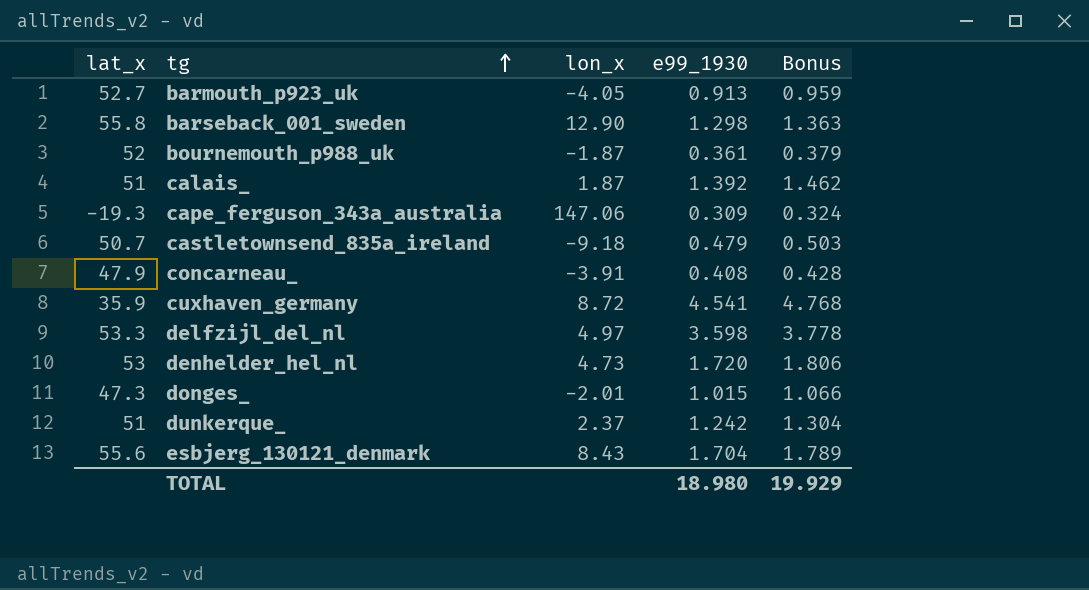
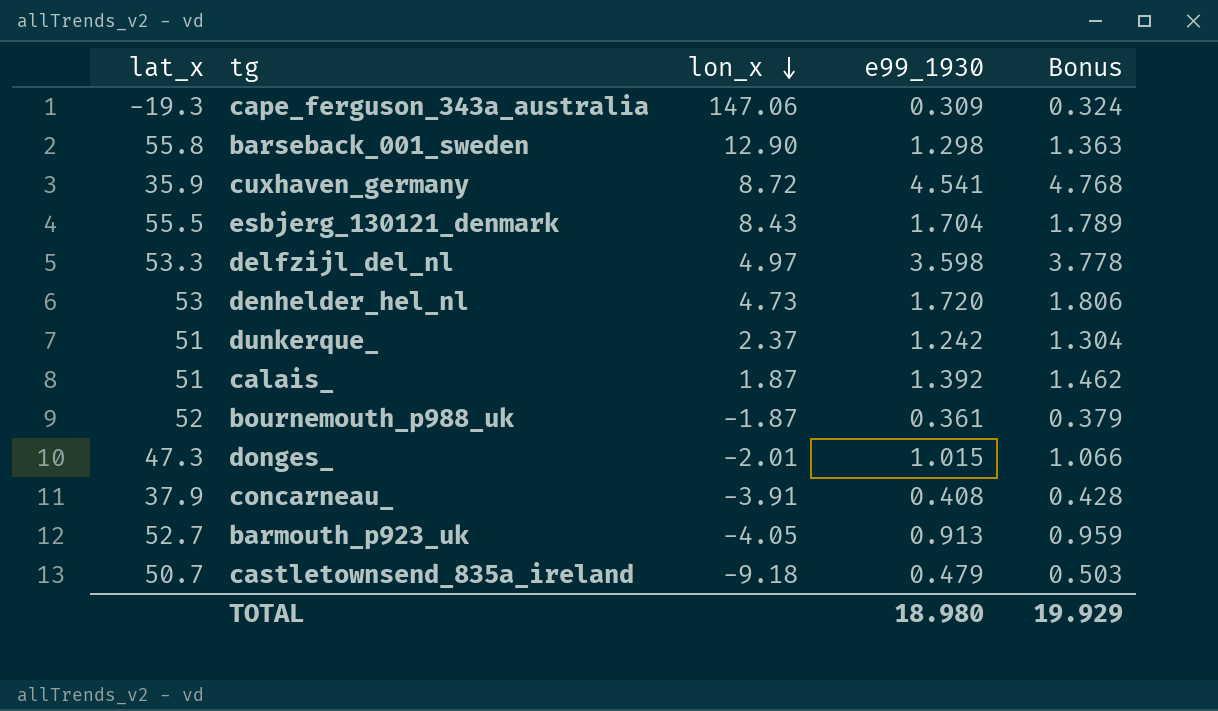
row order: tg ascending -> lon_x descending
esbjerg_130121_denmark | lat_x: 55.6 -> 55.5
concarneau_ | lat_x: 47.9 -> 37.9

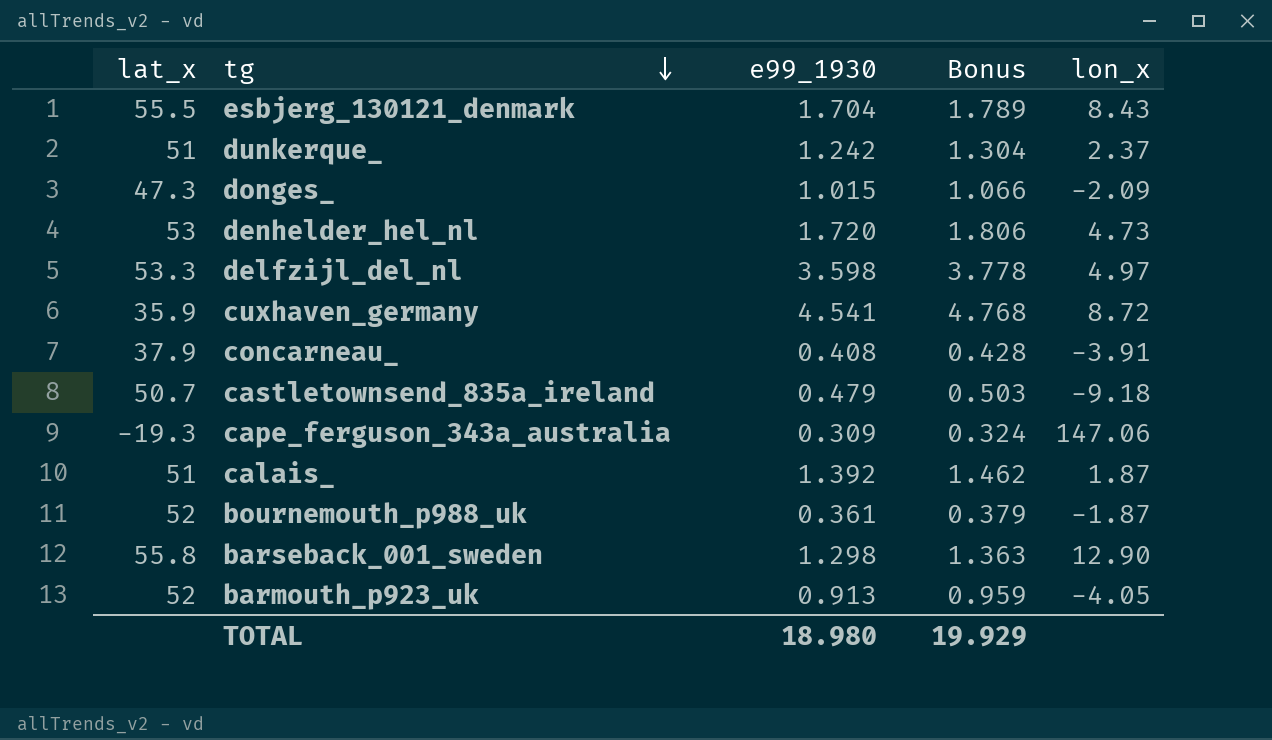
row order: lon_x descending -> tg descending
column lon_x | position: 3 -> 5
donges_ | lon_x: -2.01 -> -2.09
barmouth_p923_uk | lat_x: 52.7 -> 52

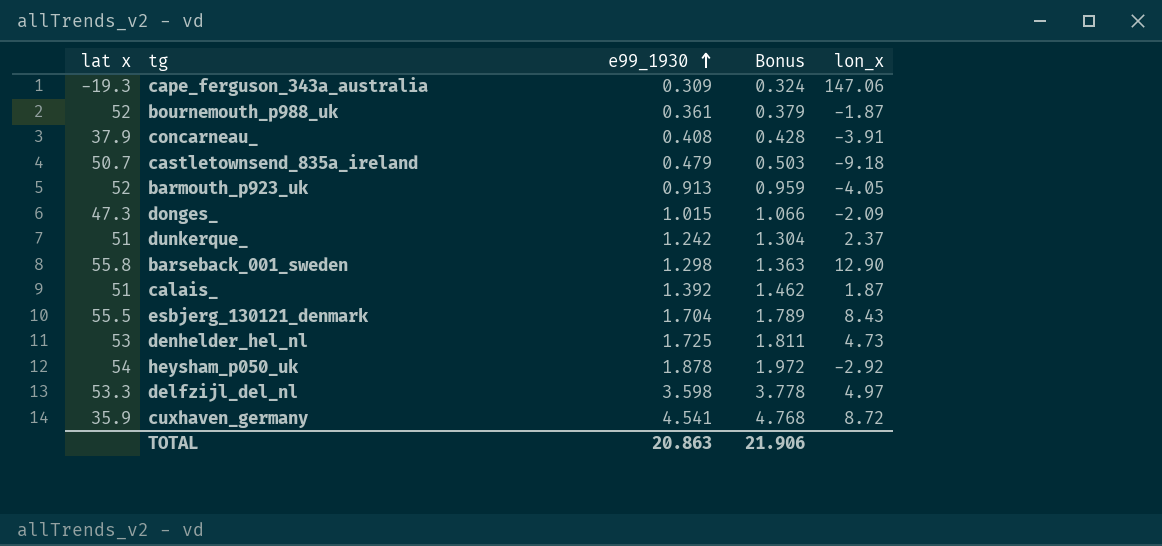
row order: tg descending -> e99_1930 ascending
column name: lat_x -> lat x
denhelder_hel_nl | e99_1930: 1.720 -> 1.725
denhelder_hel_nl | Bonus: 1.806 -> 1.811
row heysham_p050_uk: none -> 54 | 1.878 | 1.972 | -2.92
TOTAL | e99_1930: 18.980 -> 20.863
TOTAL | Bonus: 19.929 -> 21.906

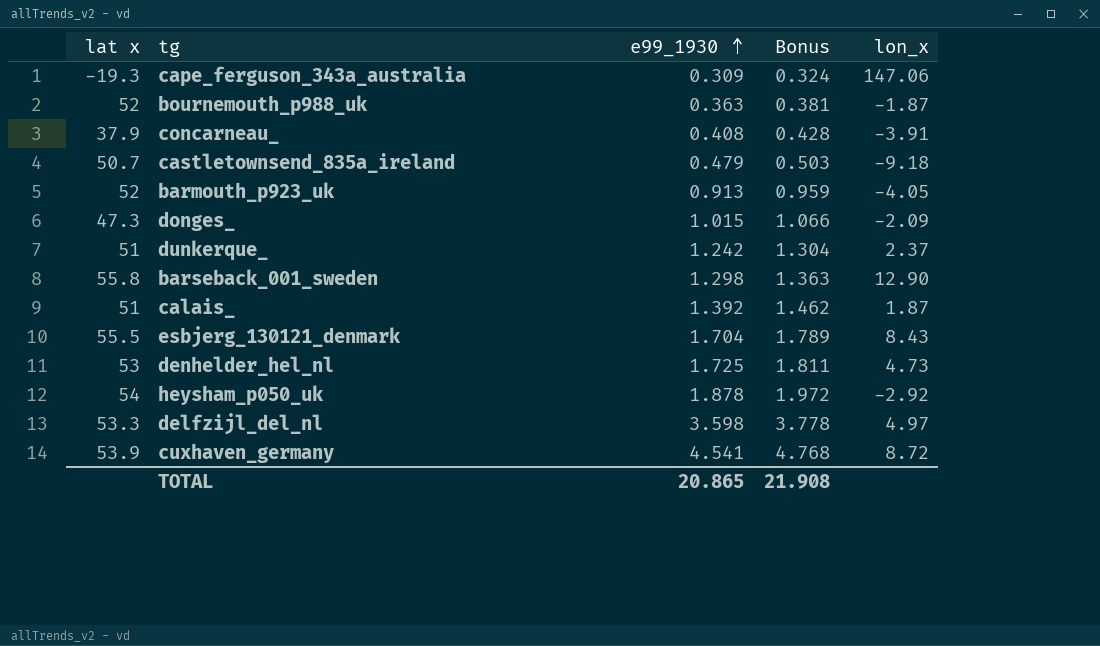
bournemouth_p988_uk | e99_1930: 0.361 -> 0.363
bournemouth_p988_uk | Bonus: 0.379 -> 0.381
cuxhaven_germany | lat x: 35.9 -> 53.9
TOTAL | e99_1930: 20.863 -> 20.865
TOTAL | Bonus: 21.906 -> 21.908

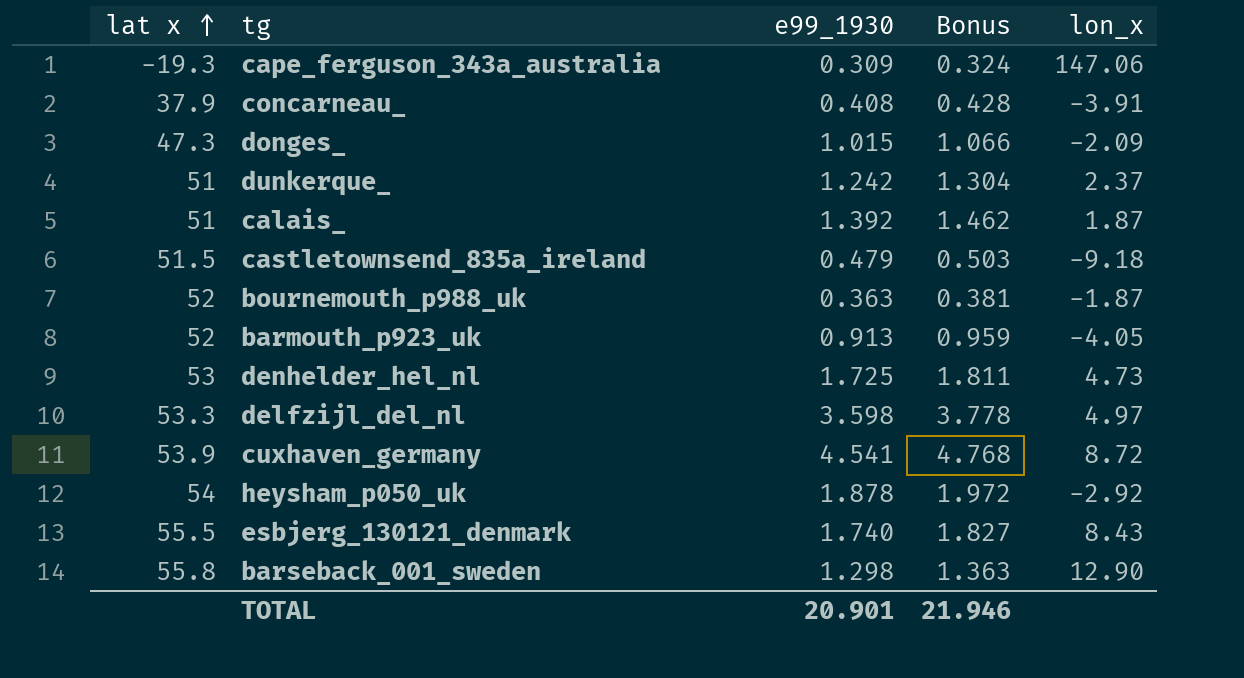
row order: e99_1930 ascending -> lat x ascending
castletownsend_835a_ireland | lat x: 50.7 -> 51.5
esbjerg_130121_denmark | e99_1930: 1.704 -> 1.740
esbjerg_130121_denmark | Bonus: 1.789 -> 1.827
TOTAL | e99_1930: 20.865 -> 20.901
TOTAL | Bonus: 21.908 -> 21.946

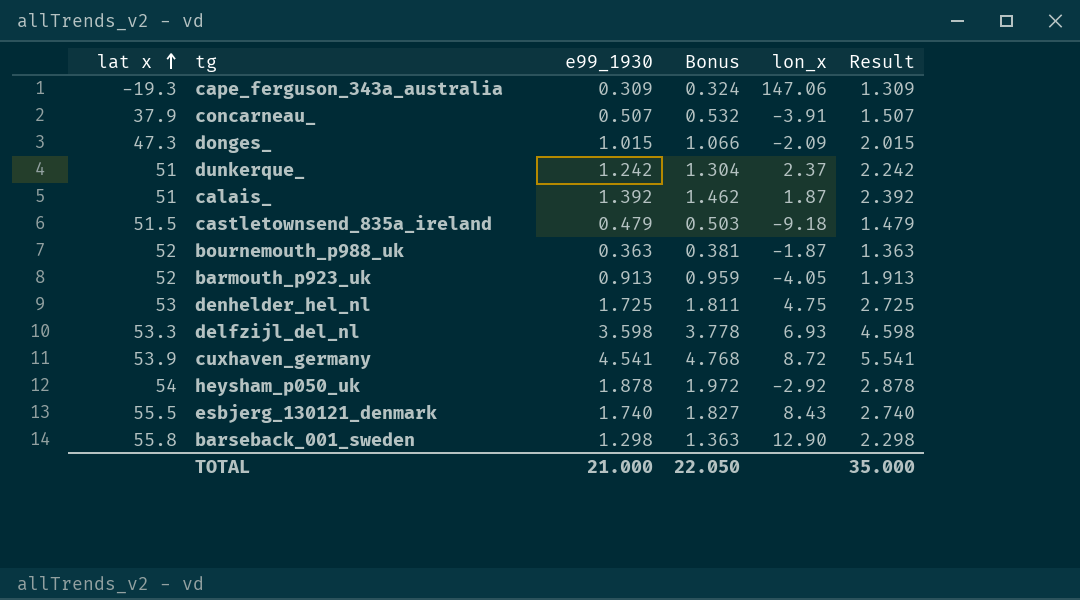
column Result | formula: none -> [e99_1930] + 1
concarneau_ | e99_1930: 0.408 -> 0.507
concarneau_ | Bonus: 0.428 -> 0.532
denhelder_hel_nl | lon_x: 4.73 -> 4.75
delfzijl_del_nl | lon_x: 4.97 -> 6.93
TOTAL | e99_1930: 20.901 -> 21.000
TOTAL | Bonus: 21.946 -> 22.050

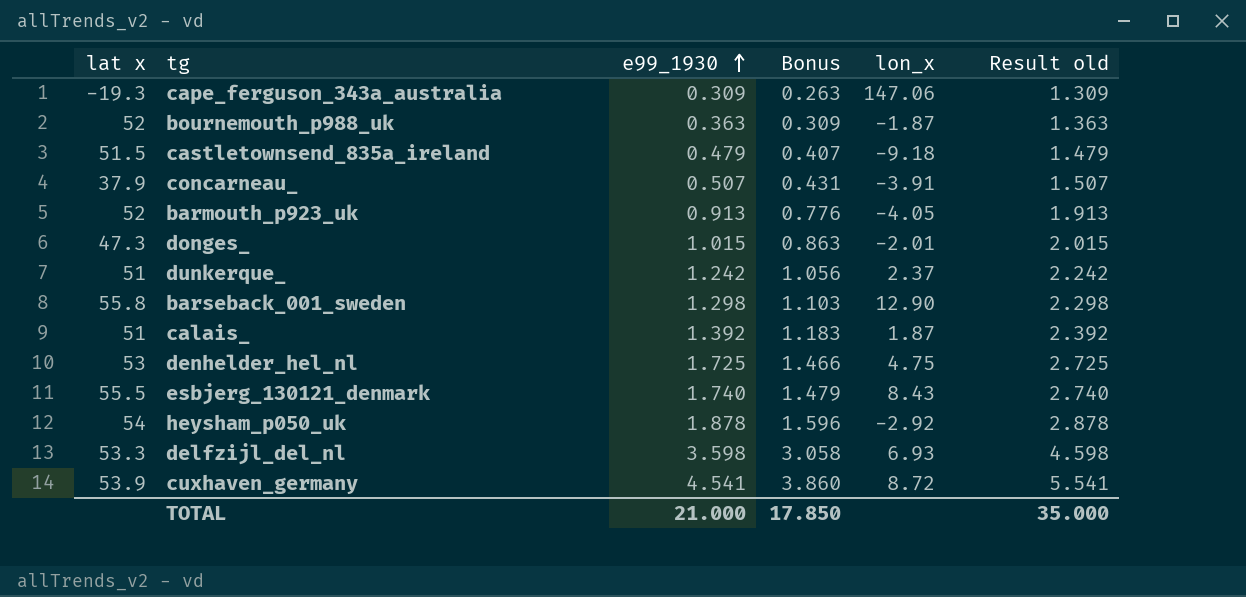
row order: lat x ascending -> e99_1930 ascending
column Bonus | formula: [e99_1930] * 1.05 -> [e99_1930] * 0.85
column name: Result -> Result old
donges_ | lon_x: -2.09 -> -2.01
TOTAL | Bonus: 22.050 -> 17.850

